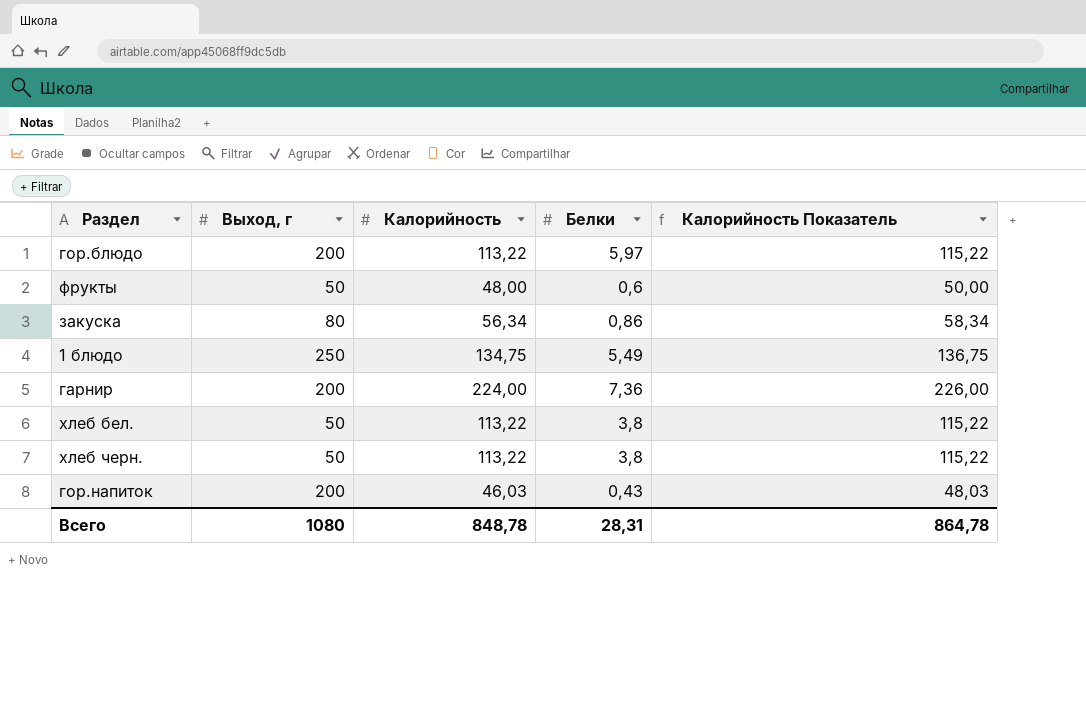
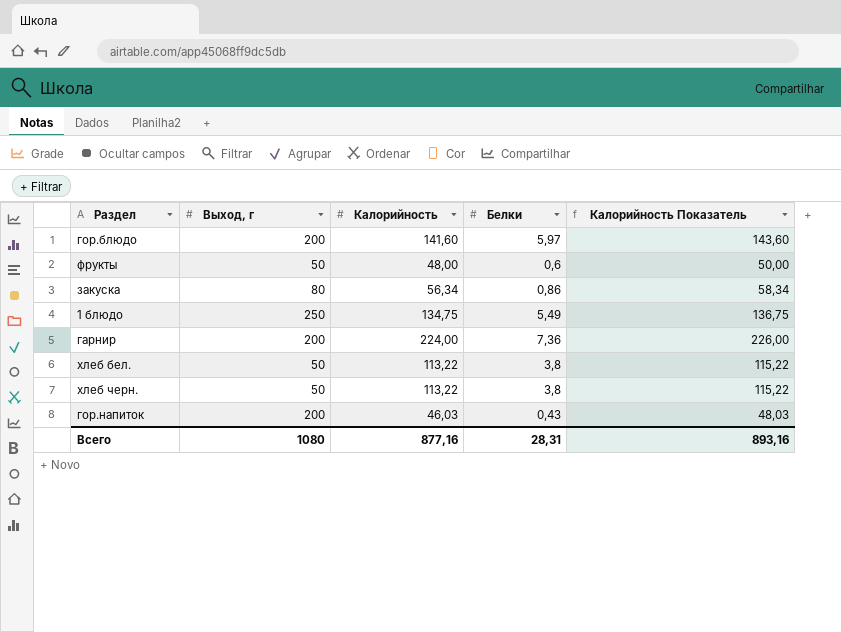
гор.блюдо | Калорийность: 113,22 -> 141,60
гор.блюдо | Калорийность Показатель: 115,22 -> 143,60
Всего | Калорийность: 848,78 -> 877,16
Всего | Калорийность Показатель: 864,78 -> 893,16

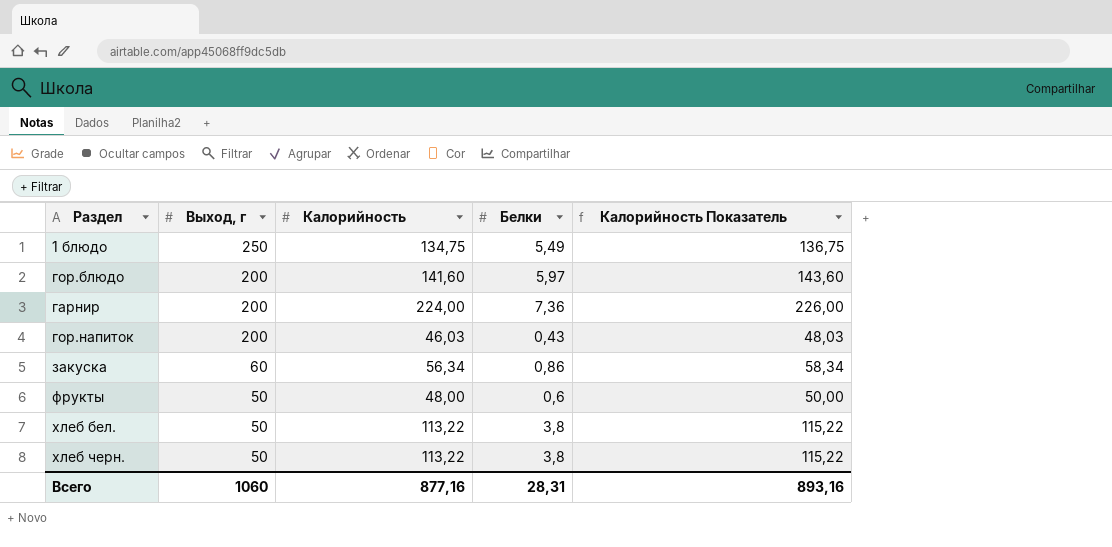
row order: none -> Выход, г descending
закуска | Выход, г: 80 -> 60
Всего | Выход, г: 1080 -> 1060

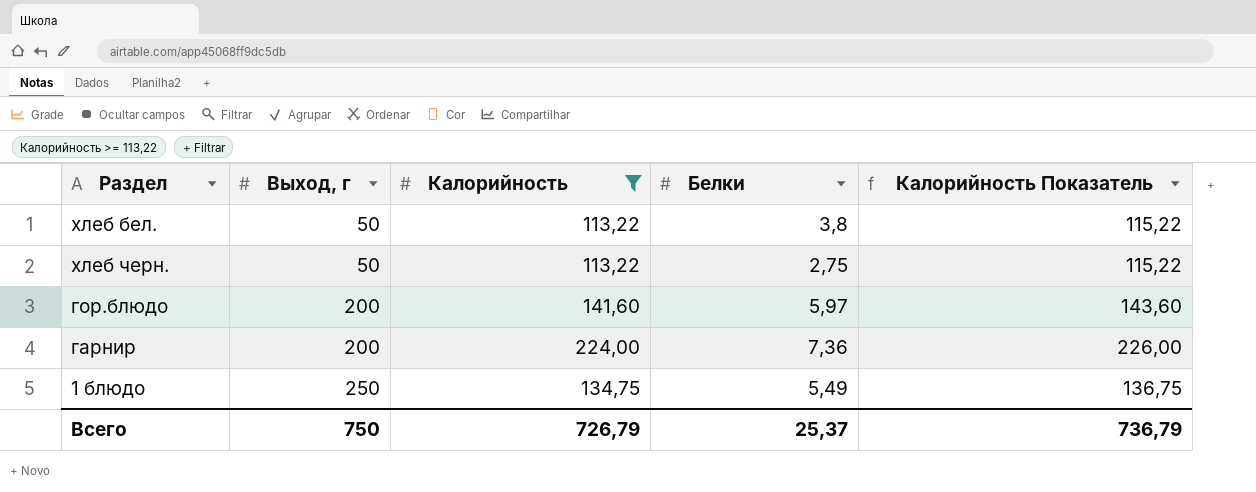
filter: none -> Калорийность >= 113,22
row order: Выход, г descending -> Выход, г ascending
хлеб черн. | Белки: 3,8 -> 2,75
Всего | Выход, г: 1060 -> 750
Всего | Калорийность: 877,16 -> 726,79
Всего | Белки: 28,31 -> 25,37
Всего | Калорийность Показатель: 893,16 -> 736,79

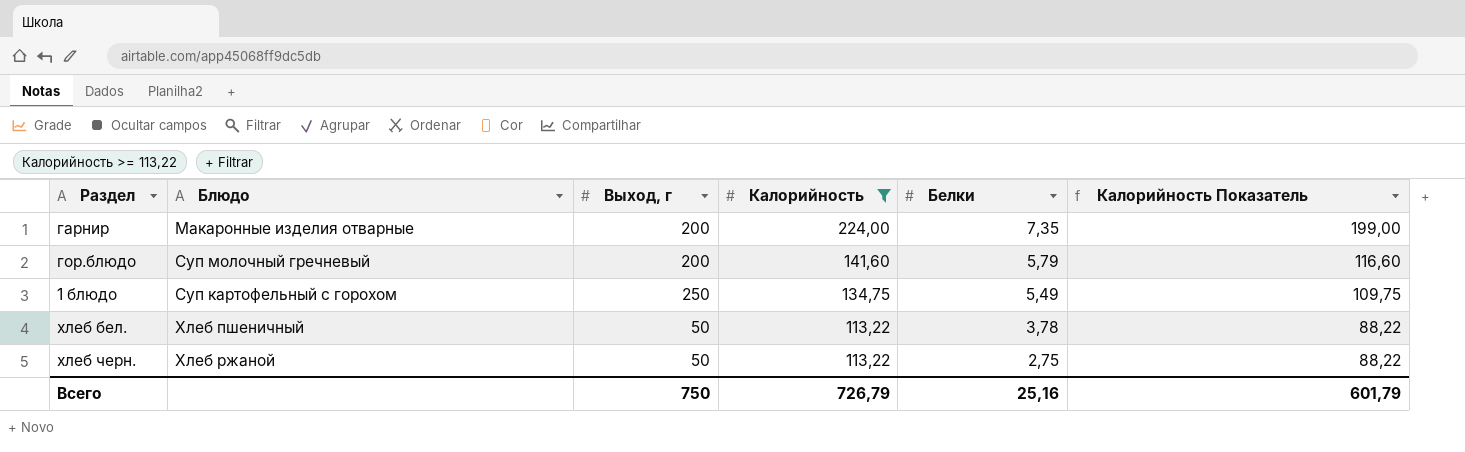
row order: Выход, г ascending -> Калорийность descending
column Блюдо | position: none -> 2
column Калорийность Показатель | formula: [Калорийность] + 2 -> [Калорийность] - 25
гарнир | Белки: 7,36 -> 7,35
гор.блюдо | Белки: 5,97 -> 5,79
хлеб бел. | Белки: 3,8 -> 3,78
Всего | Белки: 25,37 -> 25,16
Всего | Калорийность Показатель: 736,79 -> 601,79

